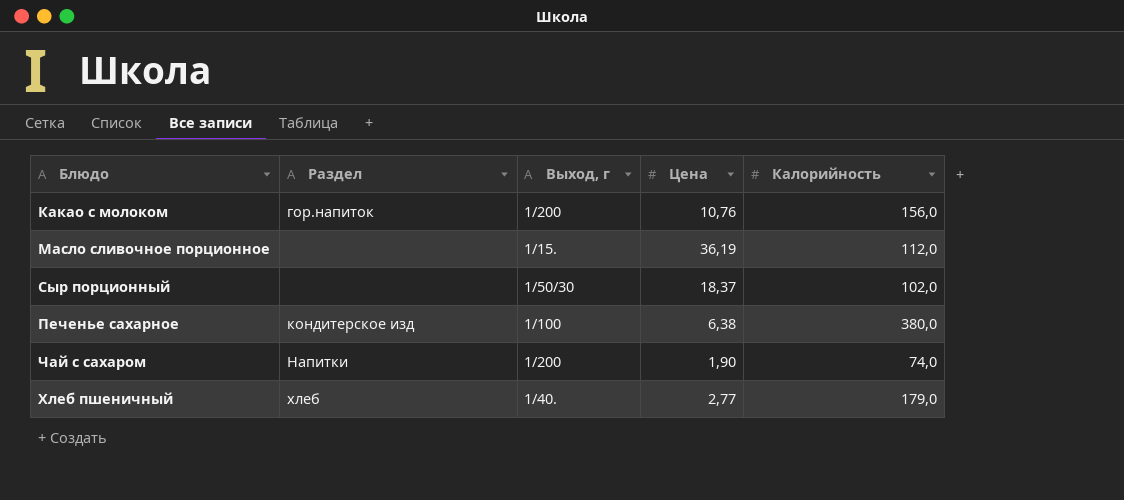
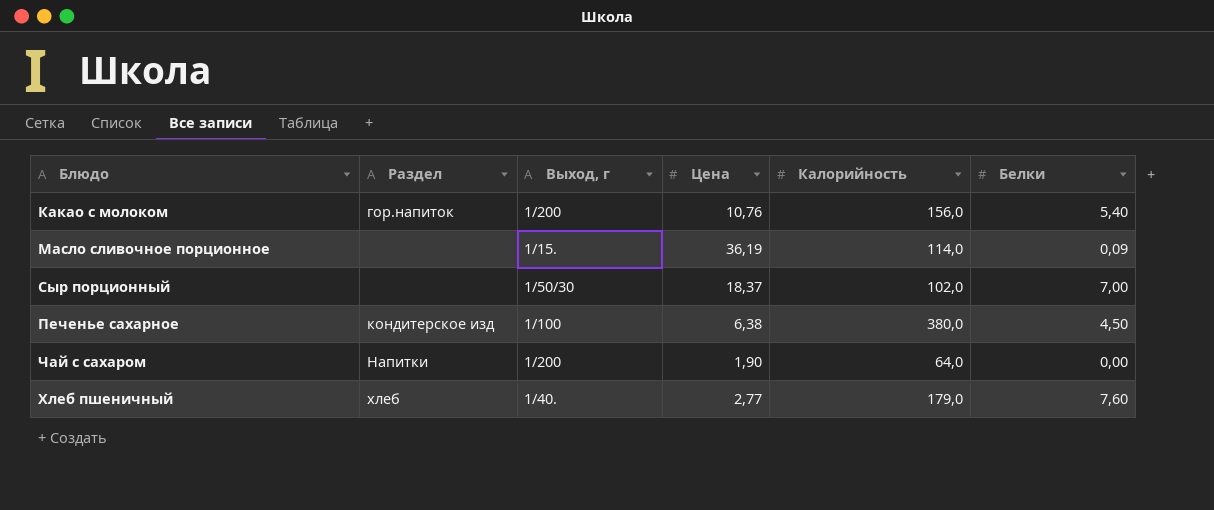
column Белки | position: none -> 6
Масло сливочное порционное | Калорийность: 112,0 -> 114,0
Чай с сахаром | Калорийность: 74,0 -> 64,0

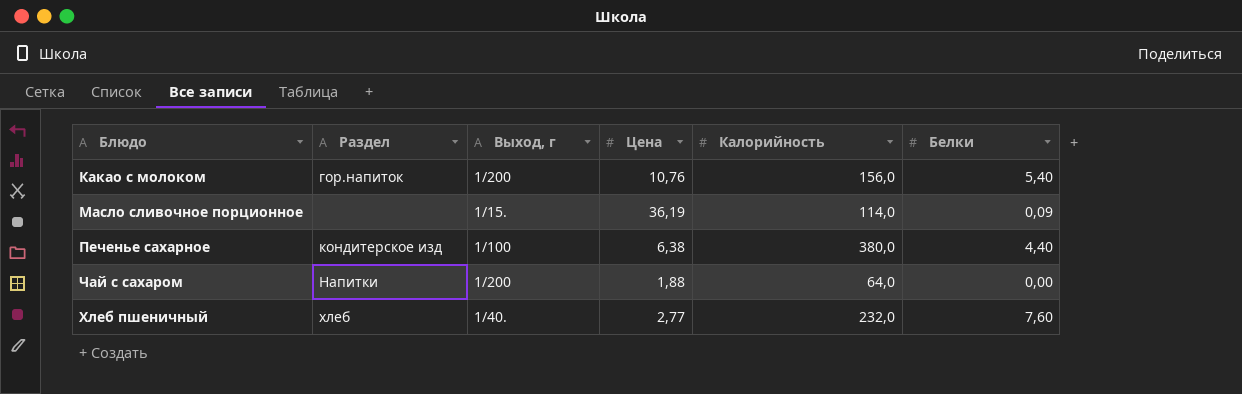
row Сыр порционный: none | 1/50/30 | 18,37 | 102,0 | 7,00 -> none
Печенье сахарное | Белки: 4,50 -> 4,40
Чай с сахаром | Цена: 1,90 -> 1,88
Хлеб пшеничный | Калорийность: 179,0 -> 232,0

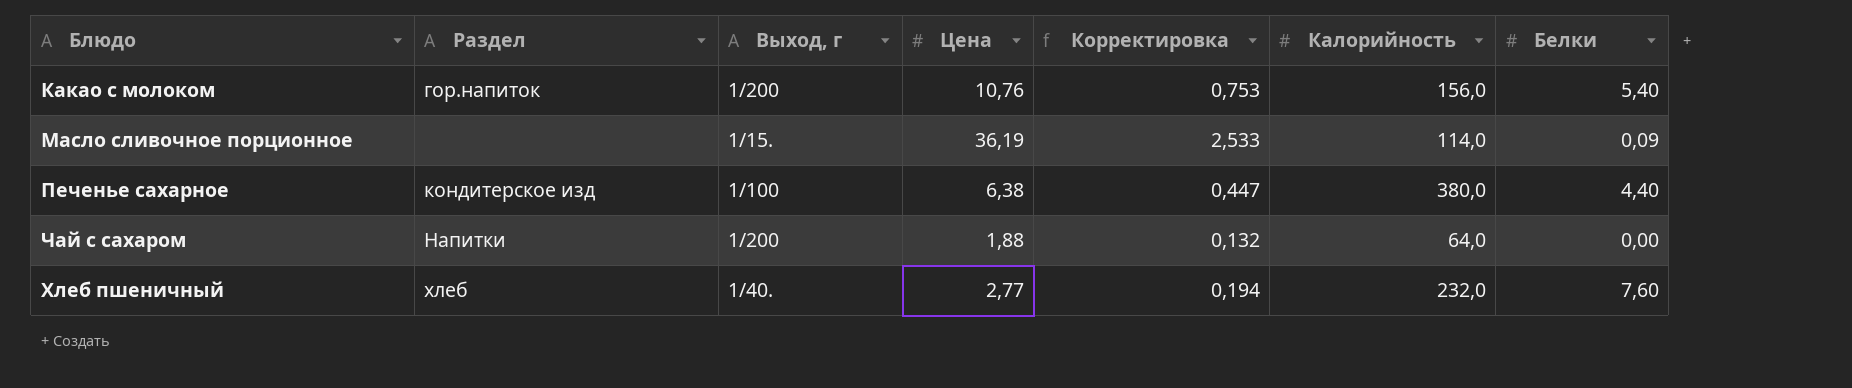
column Корректировка | formula: none -> [Цена] * 0,07

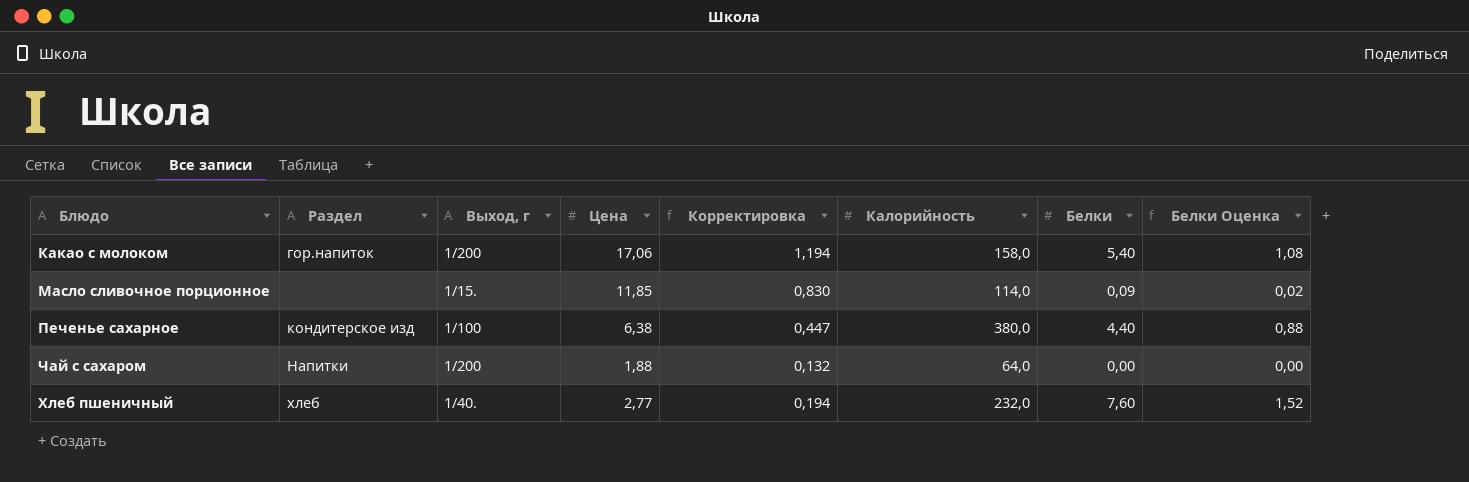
column Белки Оценка | formula: none -> [Белки] * 0,2
Какао с молоком | Цена: 10,76 -> 17,06
Какао с молоком | Корректировка: 0,753 -> 1,194
Какао с молоком | Калорийность: 156,0 -> 158,0
Масло сливочное порционное | Цена: 36,19 -> 11,85
Масло сливочное порционное | Корректировка: 2,533 -> 0,830

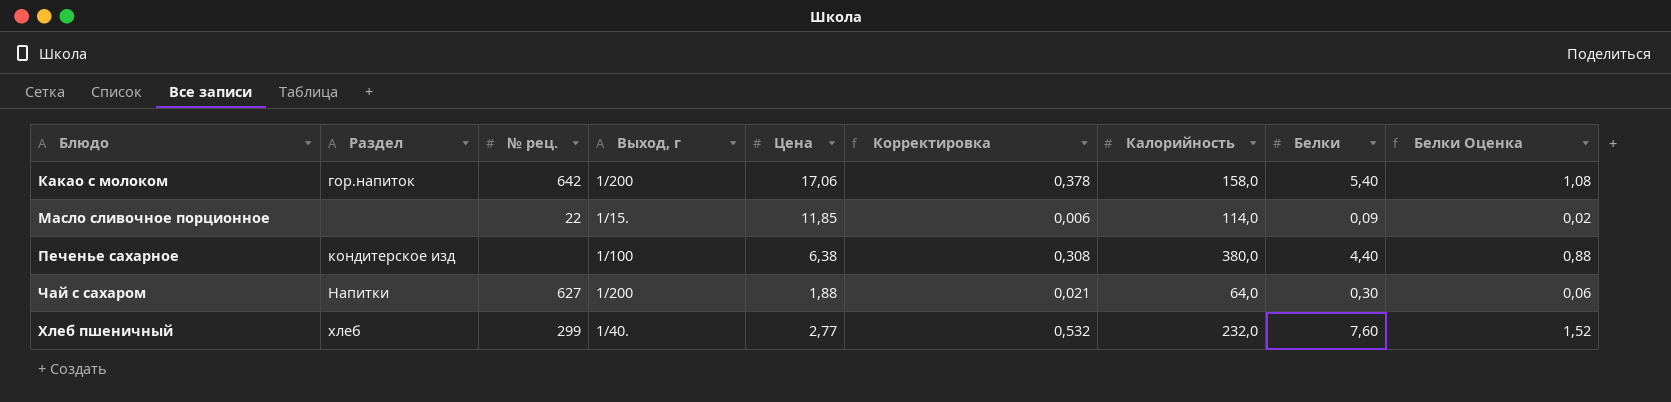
column № рец. | position: none -> 3
column Корректировка | formula: [Цена] * 0,07 -> [Белки] * 0,07
Чай с сахаром | Белки: 0,00 -> 0,30
Чай с сахаром | Белки Оценка: 0,00 -> 0,06

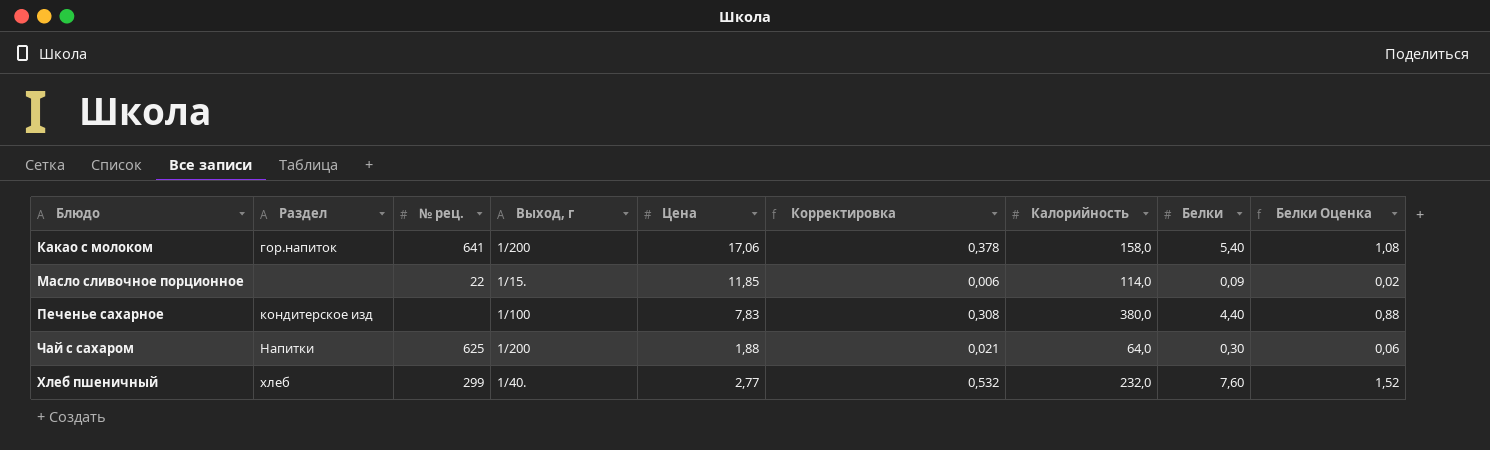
Какао с молоком | № рец.: 642 -> 641
Печенье сахарное | Цена: 6,38 -> 7,83
Чай с сахаром | № рец.: 627 -> 625

